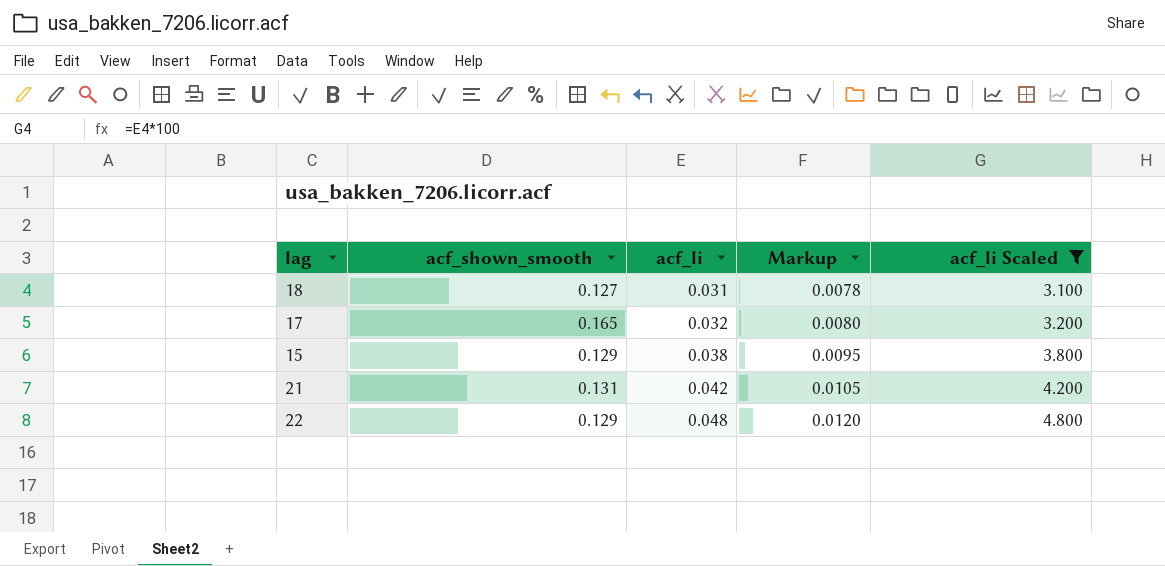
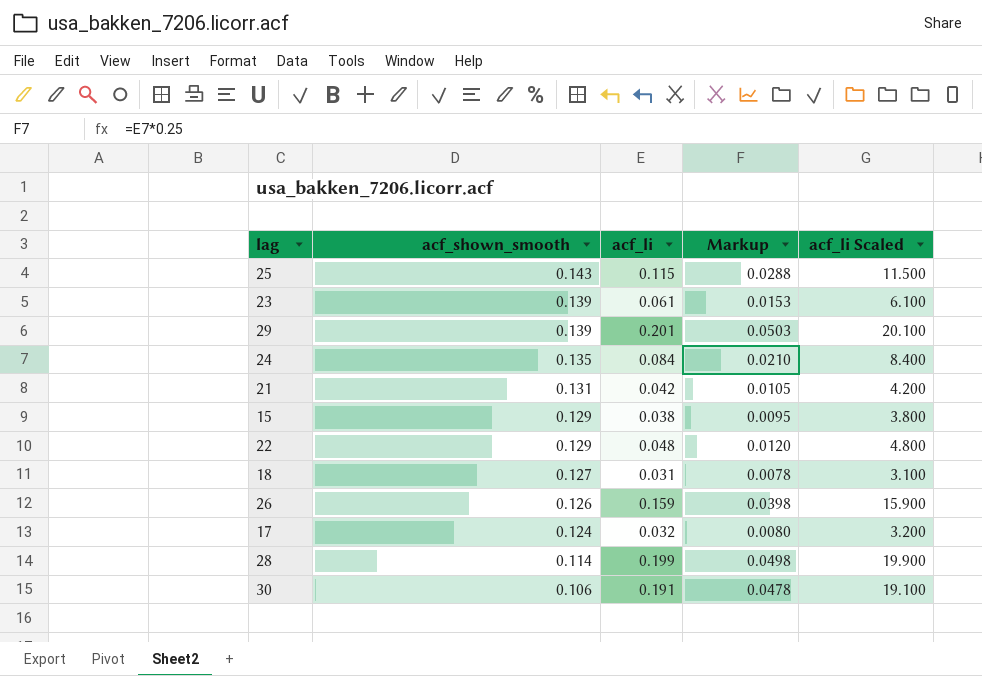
filter: acf_li Scaled <= 4.800 -> none
row order: acf_li ascending -> acf_shown_smooth descending
17 | acf_shown_smooth: 0.165 -> 0.124

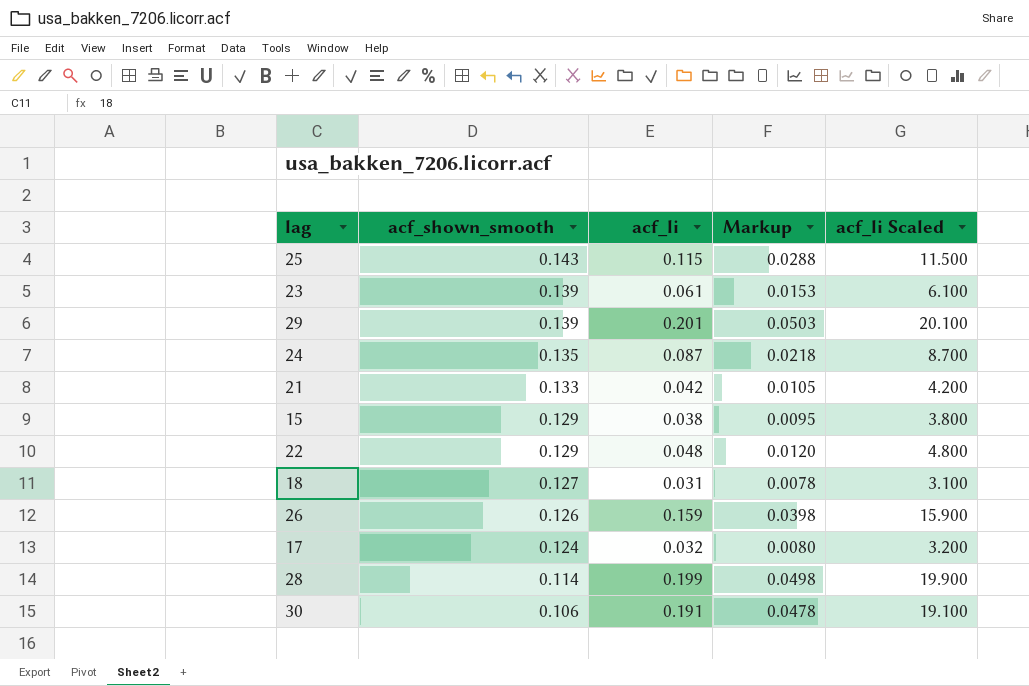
24 | acf_li: 0.084 -> 0.087
24 | Markup: 0.0210 -> 0.0218
24 | acf_li Scaled: 8.400 -> 8.700
21 | acf_shown_smooth: 0.131 -> 0.133

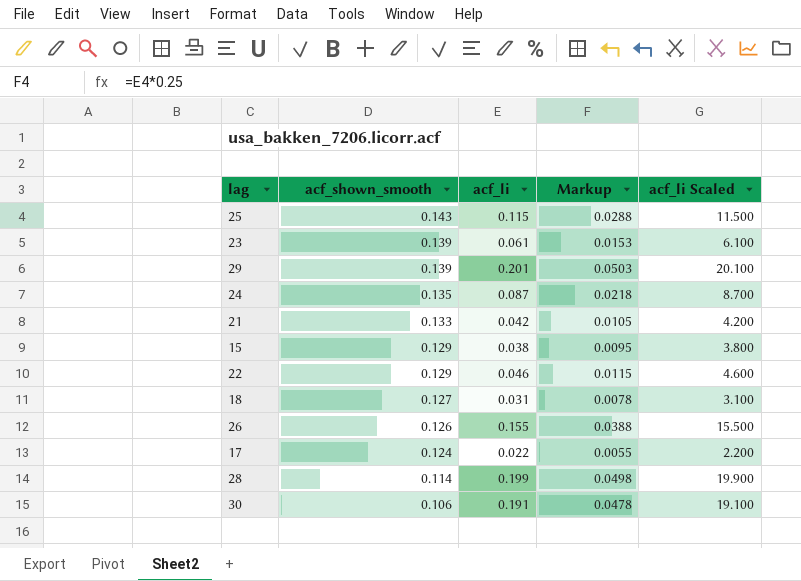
22 | acf_li: 0.048 -> 0.046
22 | Markup: 0.0120 -> 0.0115
22 | acf_li Scaled: 4.800 -> 4.600
26 | acf_li: 0.159 -> 0.155
26 | Markup: 0.0398 -> 0.0388
26 | acf_li Scaled: 15.900 -> 15.500
17 | acf_li: 0.032 -> 0.022
17 | Markup: 0.0080 -> 0.0055
17 | acf_li Scaled: 3.200 -> 2.200

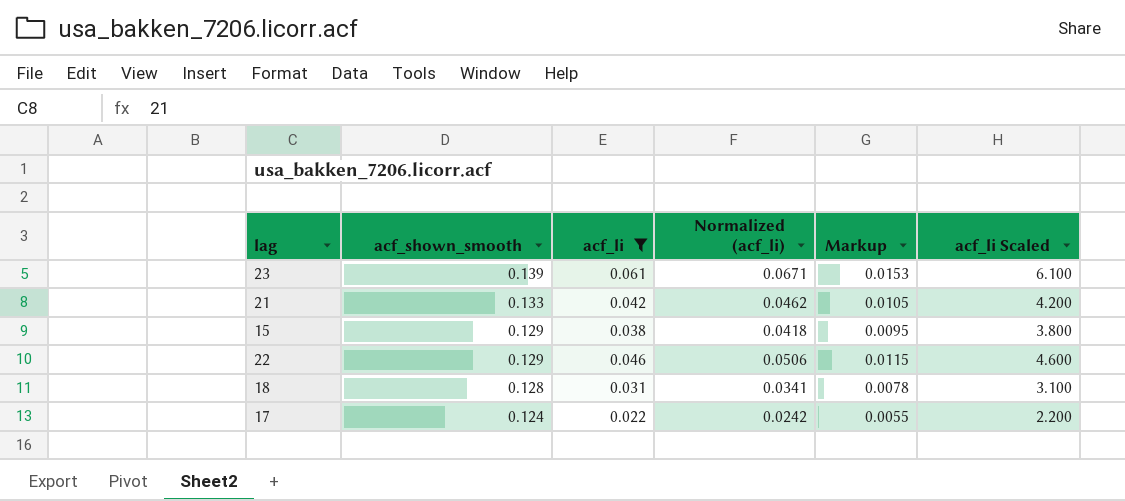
filter: none -> acf_li <= 0.061
column Normalized (acf_li) | formula: none -> [acf_li] * 1.1
18 | acf_shown_smooth: 0.127 -> 0.128

